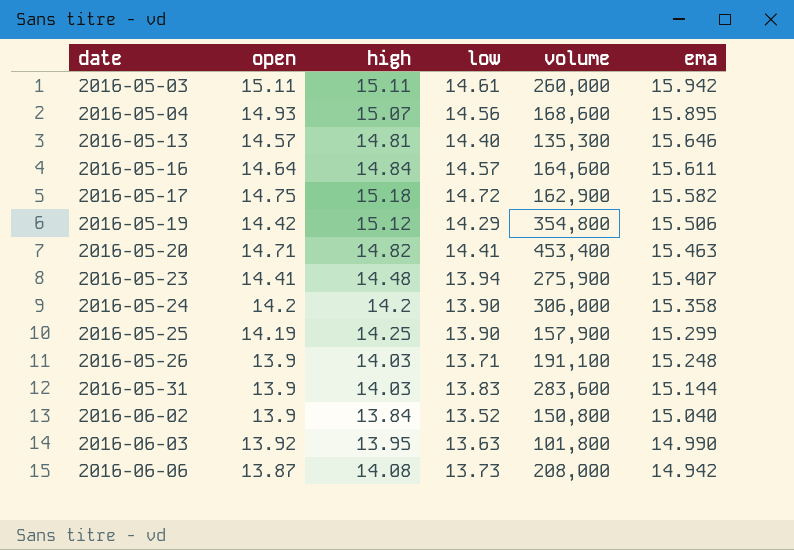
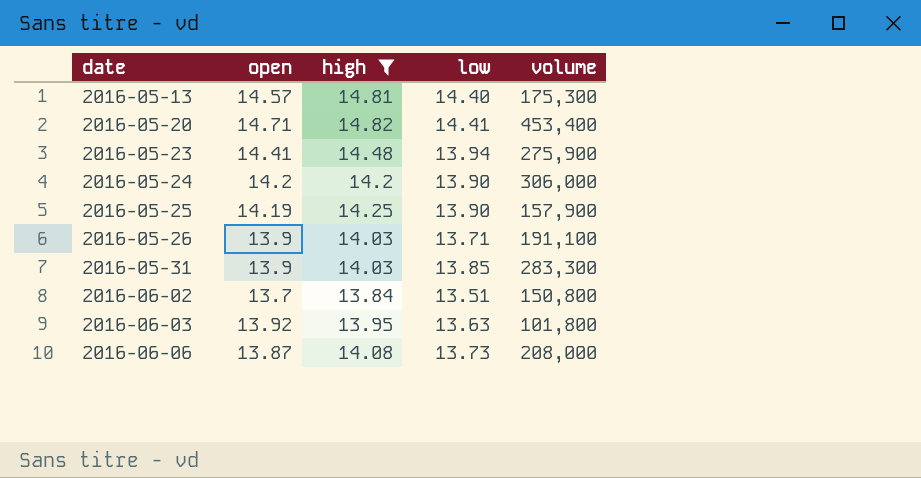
filter: none -> high <= 14.82
column ema | position: 6 -> none
2016-05-13 | volume: 135,300 -> 175,300
2016-05-31 | low: 13.83 -> 13.85
2016-05-31 | volume: 283,600 -> 283,300
2016-06-02 | open: 13.9 -> 13.7
2016-06-02 | low: 13.52 -> 13.51

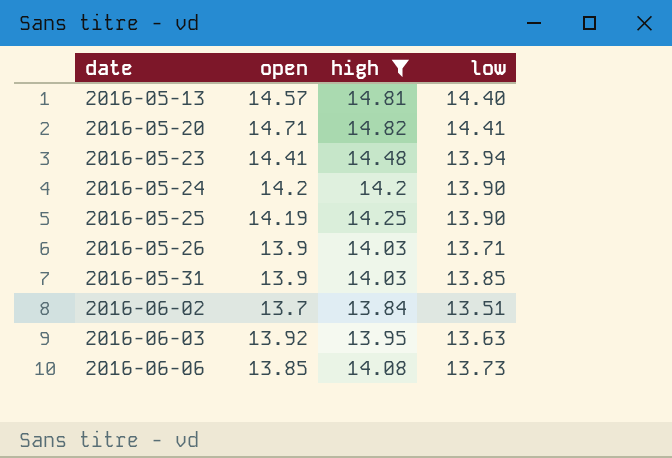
column volume | position: 5 -> none
2016-06-06 | open: 13.87 -> 13.85

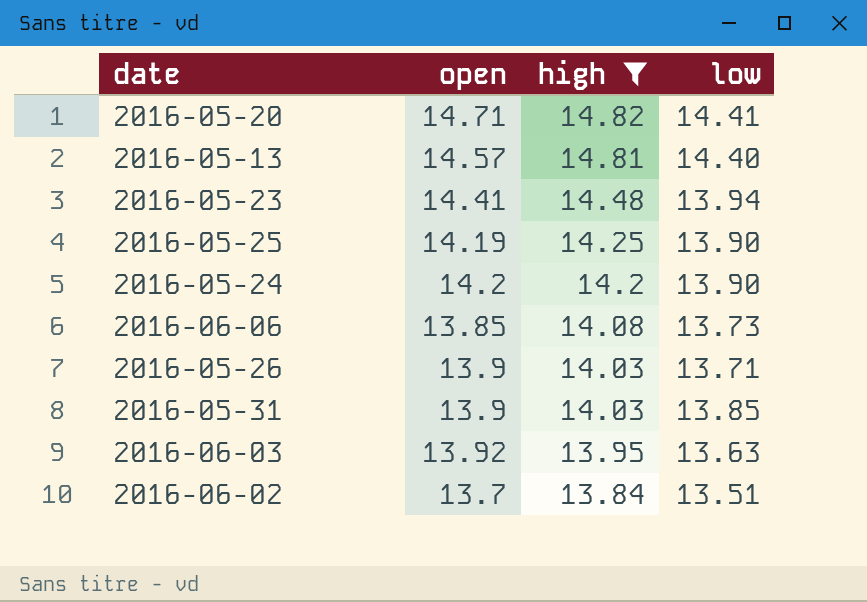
row order: date ascending -> high descending

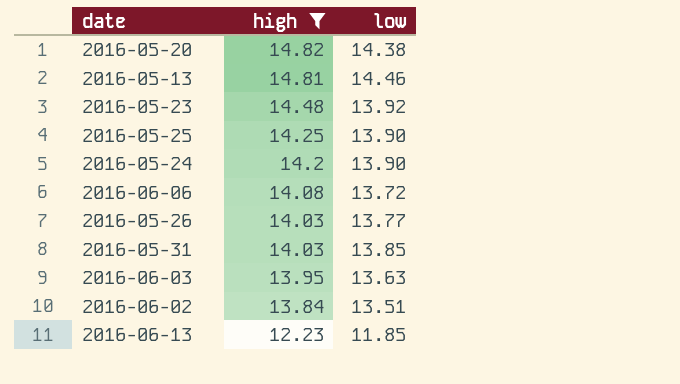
column open | position: 2 -> none
2016-05-20 | low: 14.41 -> 14.38
2016-05-13 | low: 14.40 -> 14.46
2016-05-23 | low: 13.94 -> 13.92
2016-06-06 | low: 13.73 -> 13.72
2016-05-26 | low: 13.71 -> 13.77
row 2016-06-13: none -> 12.23 | 11.85

